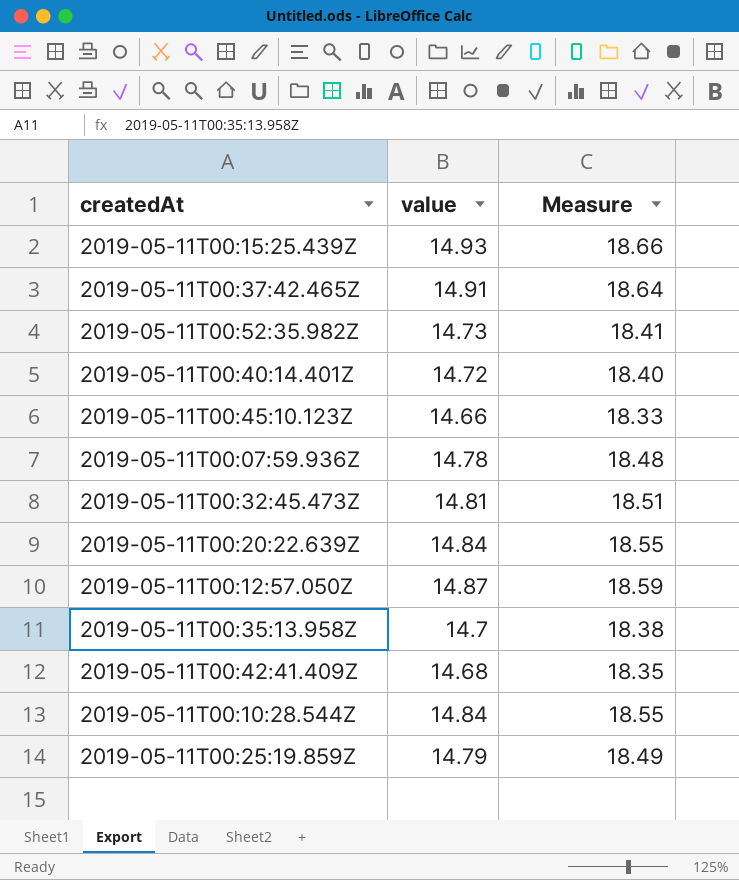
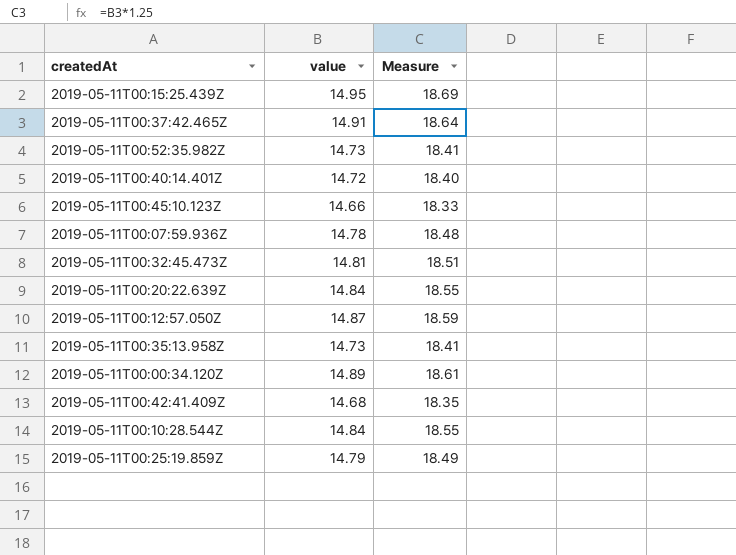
2019-05-11T00:15:25.439Z | value: 14.93 -> 14.95
2019-05-11T00:15:25.439Z | Measure: 18.66 -> 18.69
2019-05-11T00:35:13.958Z | value: 14.7 -> 14.73
2019-05-11T00:35:13.958Z | Measure: 18.38 -> 18.41
row 2019-05-11T00:00:34.120Z: none -> 14.89 | 18.61

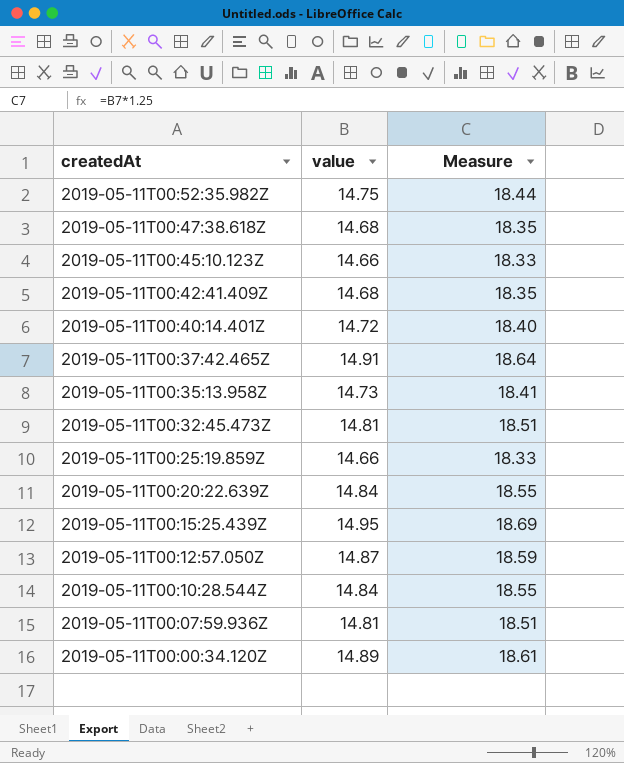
row order: none -> createdAt descending
2019-05-11T00:52:35.982Z | value: 14.73 -> 14.75
2019-05-11T00:52:35.982Z | Measure: 18.41 -> 18.44
row 2019-05-11T00:47:38.618Z: none -> 14.68 | 18.35
2019-05-11T00:25:19.859Z | value: 14.79 -> 14.66
2019-05-11T00:25:19.859Z | Measure: 18.49 -> 18.33
2019-05-11T00:07:59.936Z | value: 14.78 -> 14.81
2019-05-11T00:07:59.936Z | Measure: 18.48 -> 18.51

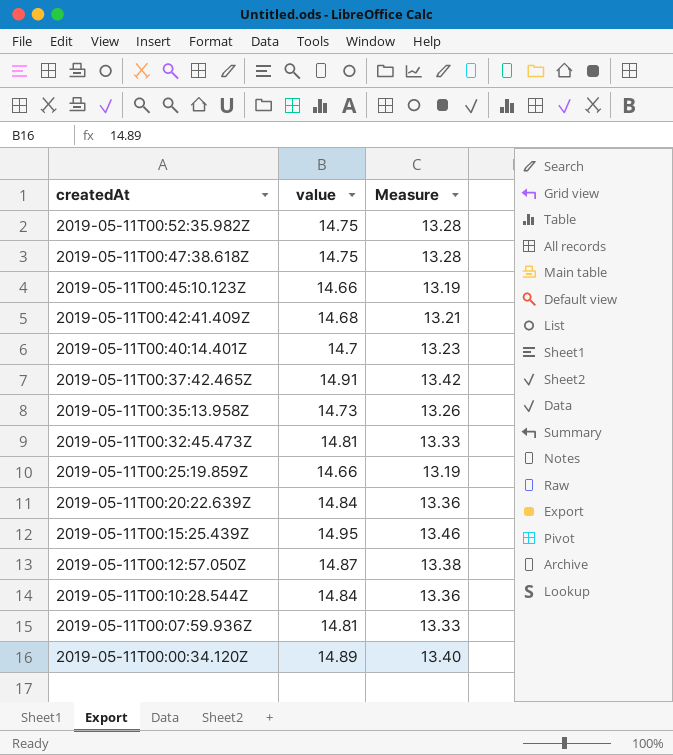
column Measure | formula: [value] * 1.25 -> [value] * 0.9
2019-05-11T00:47:38.618Z | value: 14.68 -> 14.75
2019-05-11T00:40:14.401Z | value: 14.72 -> 14.7

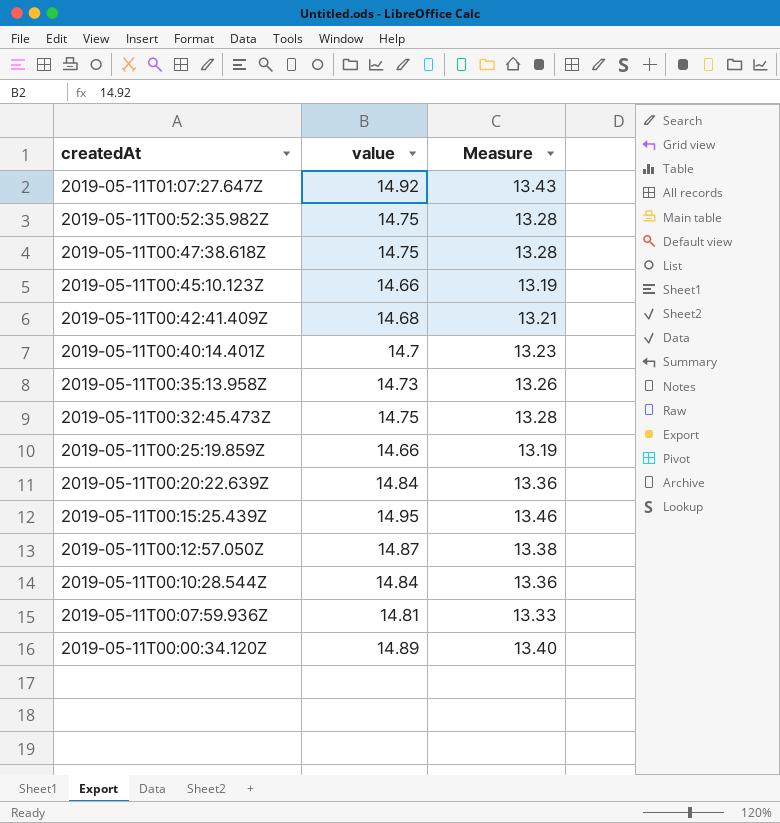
row 2019-05-11T00:37:42.465Z: 14.91 | 13.42 -> none
row 2019-05-11T01:07:27.647Z: none -> 14.92 | 13.43
2019-05-11T00:32:45.473Z | value: 14.81 -> 14.75
2019-05-11T00:32:45.473Z | Measure: 13.33 -> 13.28

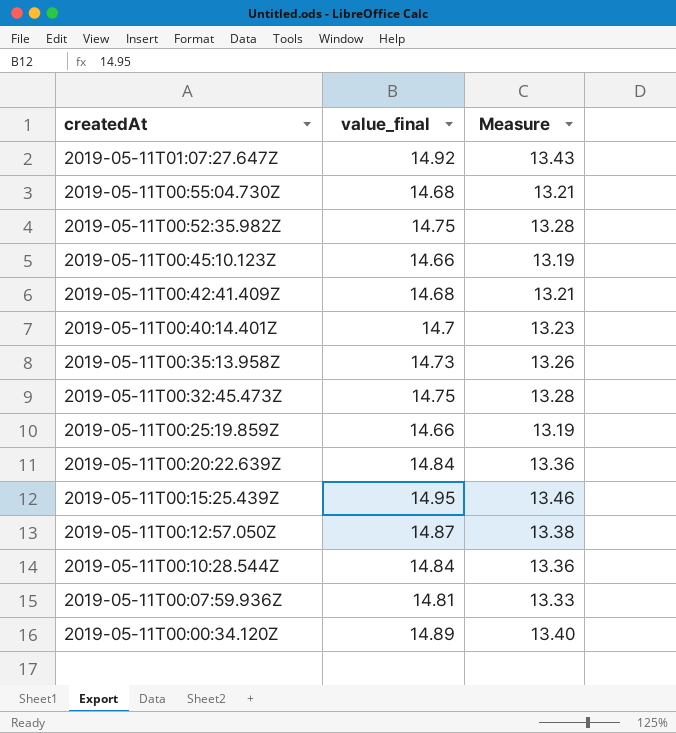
column name: value -> value_final
row 2019-05-11T00:47:38.618Z: 14.75 | 13.28 -> none
row 2019-05-11T00:55:04.730Z: none -> 14.68 | 13.21

